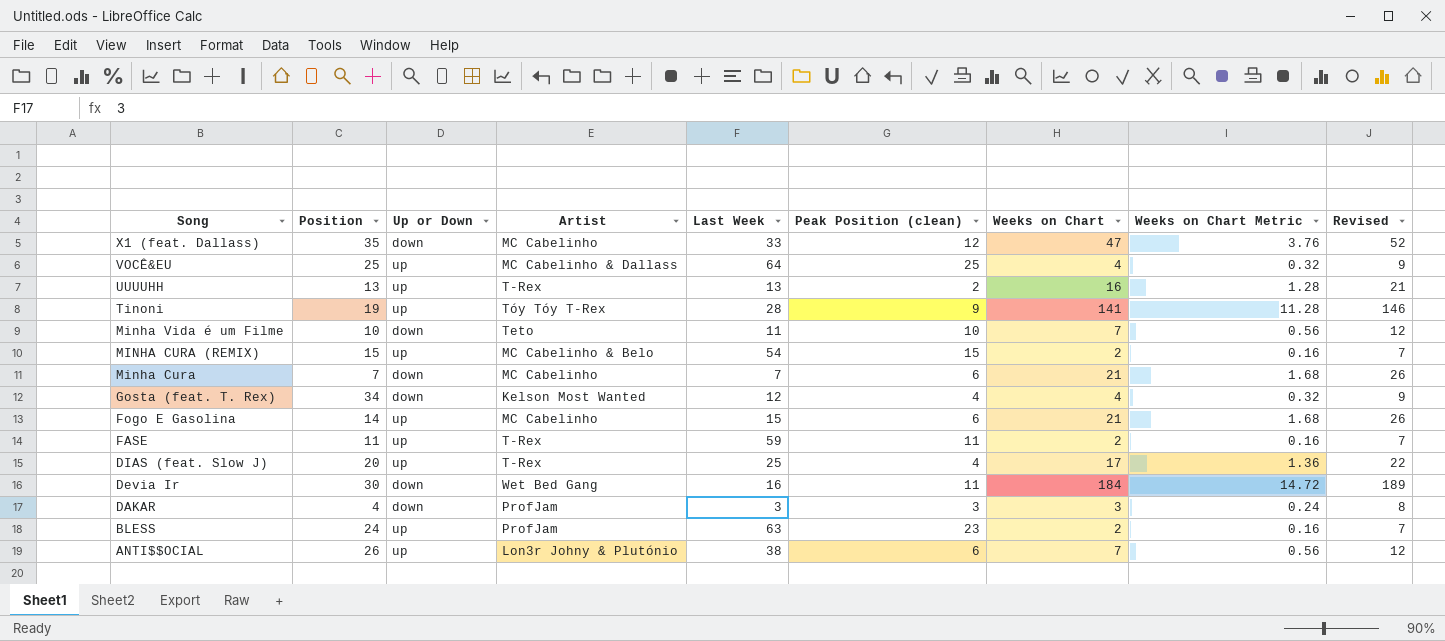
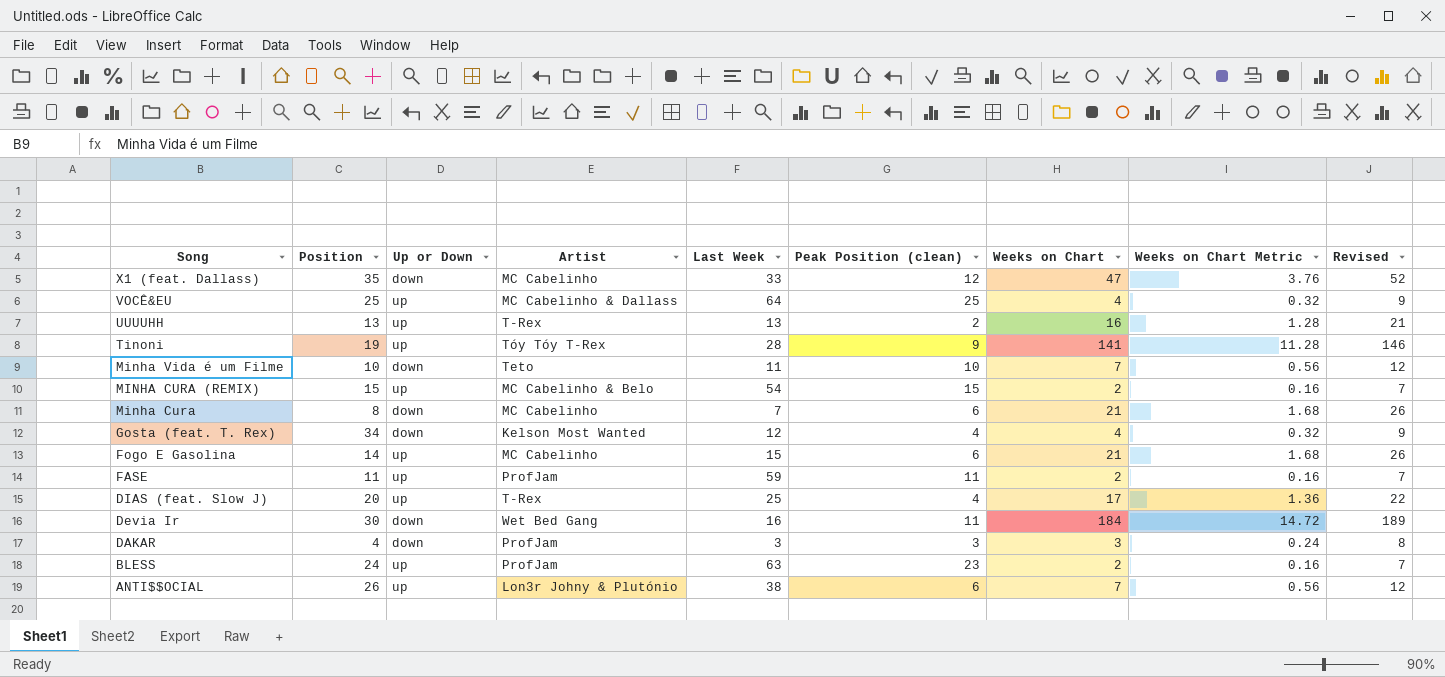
Minha Cura | Position: 7 -> 8
FASE | Artist: T-Rex -> ProfJam

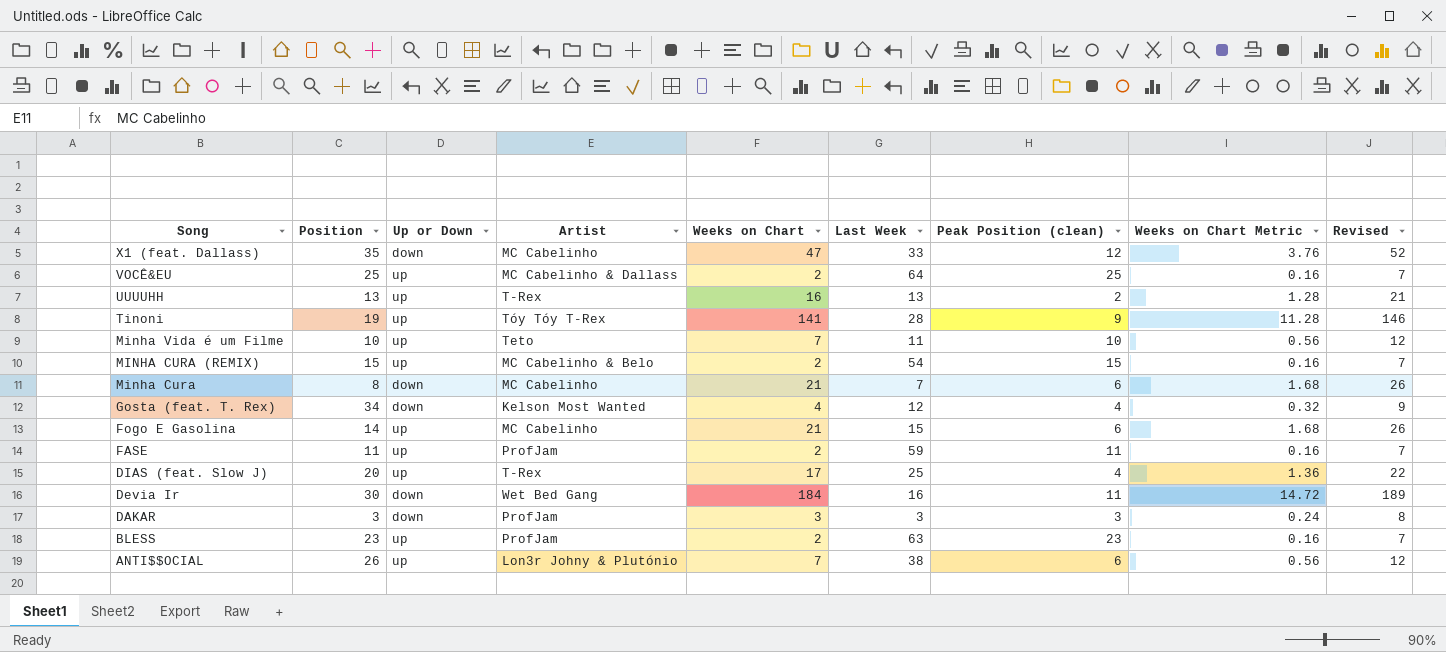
column Weeks on Chart | position: 7 -> 5
VOCÊ&EU | Weeks on Chart: 4 -> 2
VOCÊ&EU | Weeks on Chart Metric: 0.32 -> 0.16
VOCÊ&EU | Revised: 9 -> 7
Minha Vida é um Filme | Up or Down: down -> up
DAKAR | Position: 4 -> 3
BLESS | Position: 24 -> 23

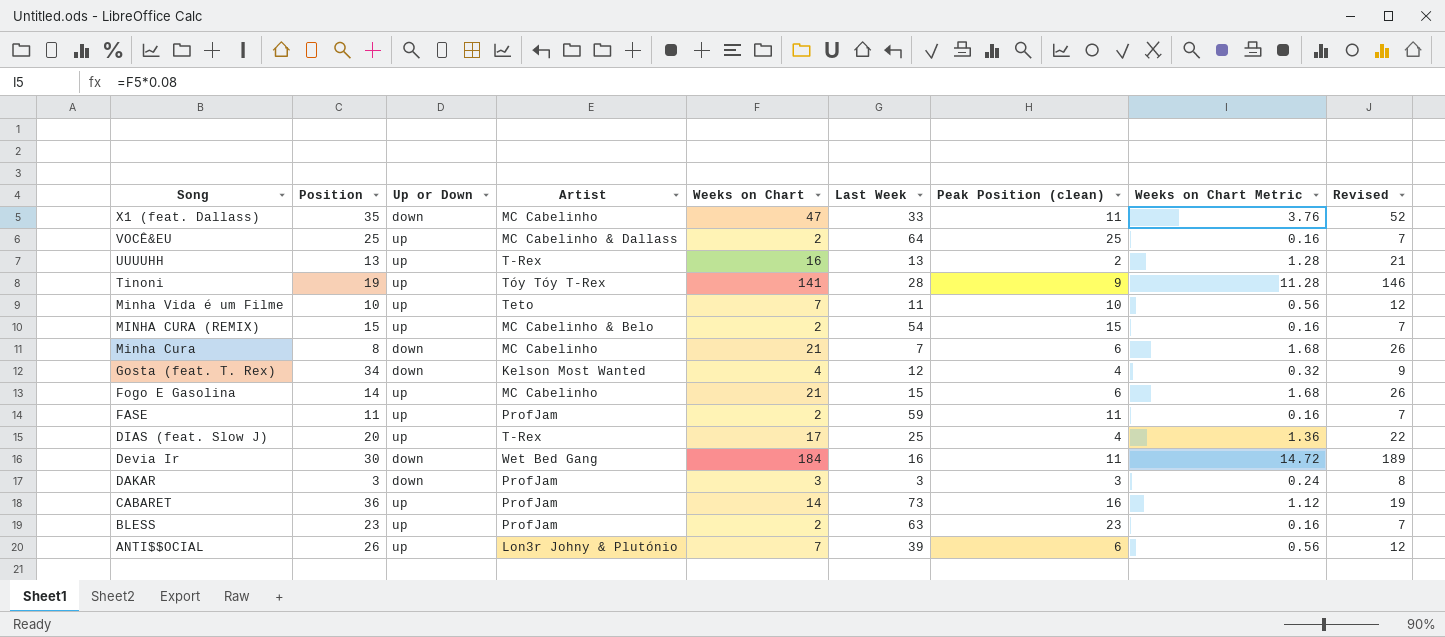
X1 (feat. Dallass) | Peak Position (clean): 12 -> 11
row CABARET: none -> 36 | up | ProfJam | 14 | 73 | 16 | 1.12 | 19
ANTI$$OCIAL | Last Week: 38 -> 39

